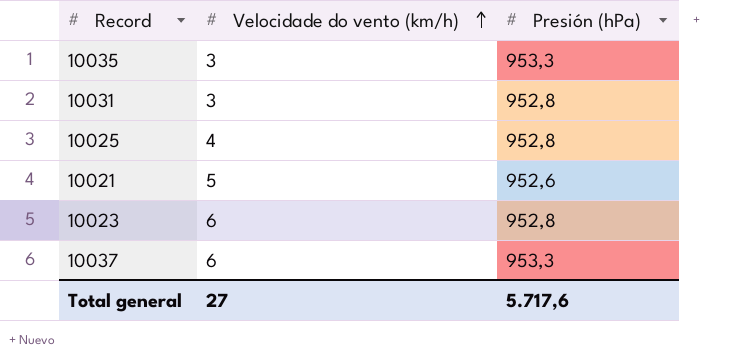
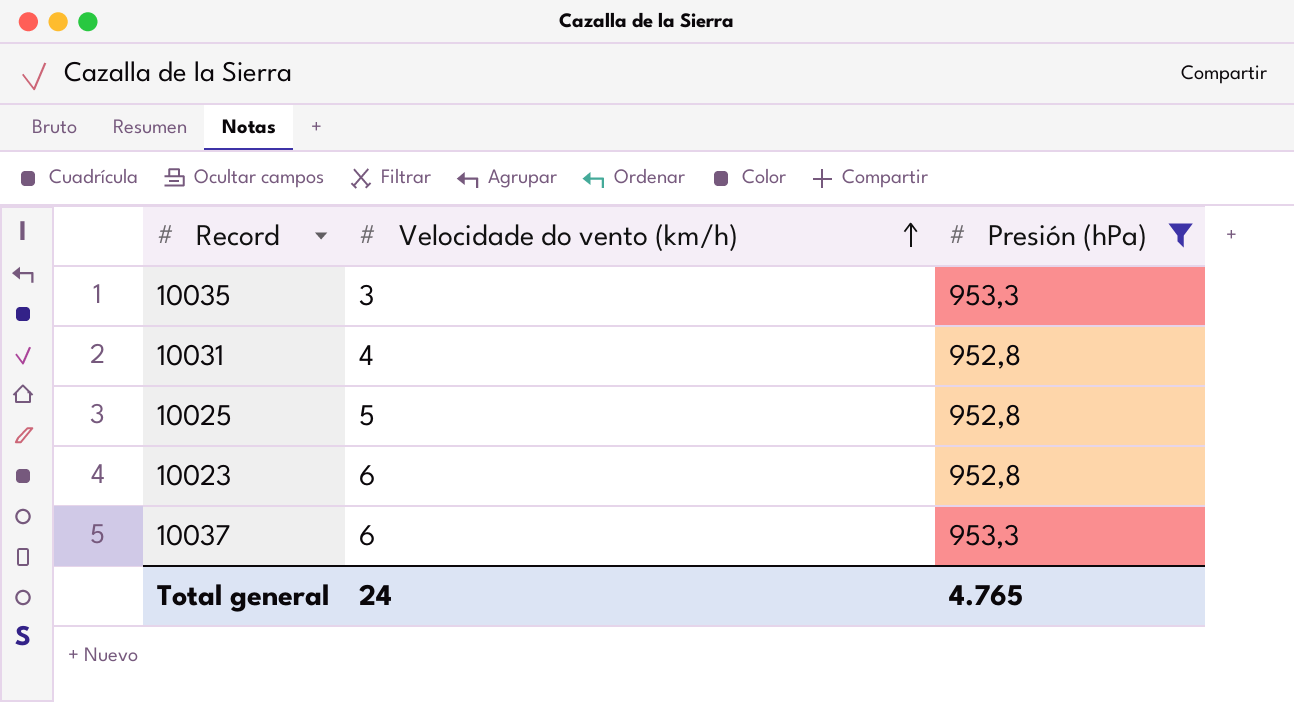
filter: none -> Presión (hPa) != 952,6
10031 | Velocidade do vento (km/h): 3 -> 4
10025 | Velocidade do vento (km/h): 4 -> 5
Total general | Velocidade do vento (km/h): 27 -> 24
Total general | Presión (hPa): 5.717,6 -> 4.765

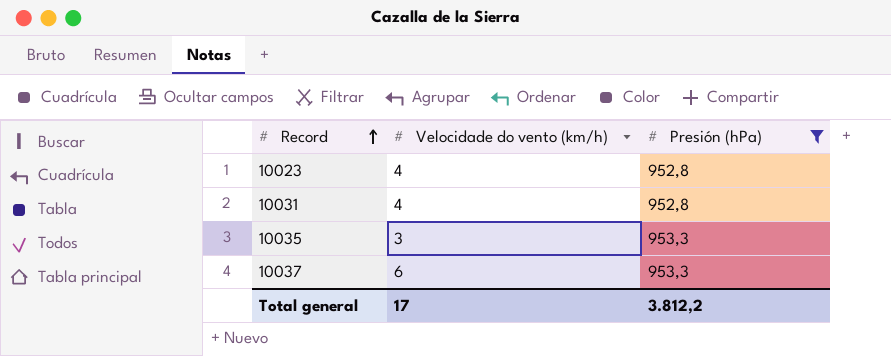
row order: Velocidade do vento (km/h) ascending -> Record ascending
row 10025: 5 | 952,8 -> none
10023 | Velocidade do vento (km/h): 6 -> 4
Total general | Velocidade do vento (km/h): 24 -> 17
Total general | Presión (hPa): 4.765 -> 3.812,2

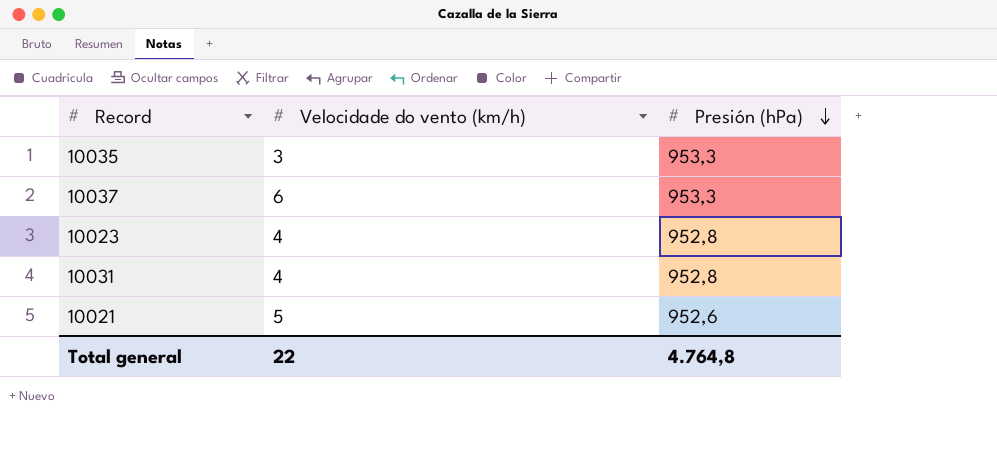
filter: Presión (hPa) != 952,6 -> none
row order: Record ascending -> Presión (hPa) descending
Total general | Velocidade do vento (km/h): 17 -> 22
Total general | Presión (hPa): 3.812,2 -> 4.764,8

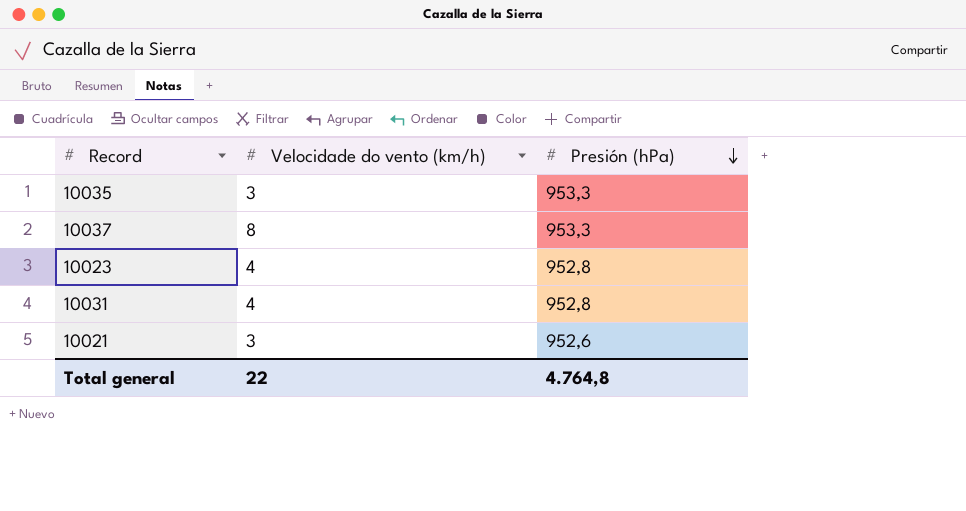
10037 | Velocidade do vento (km/h): 6 -> 8
10021 | Velocidade do vento (km/h): 5 -> 3

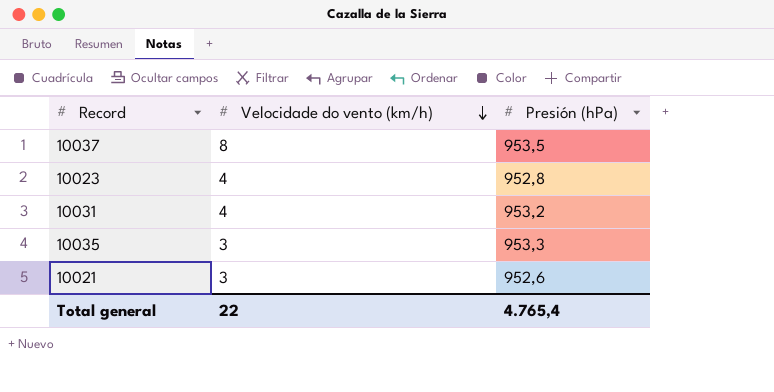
row order: Presión (hPa) descending -> Velocidade do vento (km/h) descending
10037 | Presión (hPa): 953,3 -> 953,5
10031 | Presión (hPa): 952,8 -> 953,2
Total general | Presión (hPa): 4.764,8 -> 4.765,4

